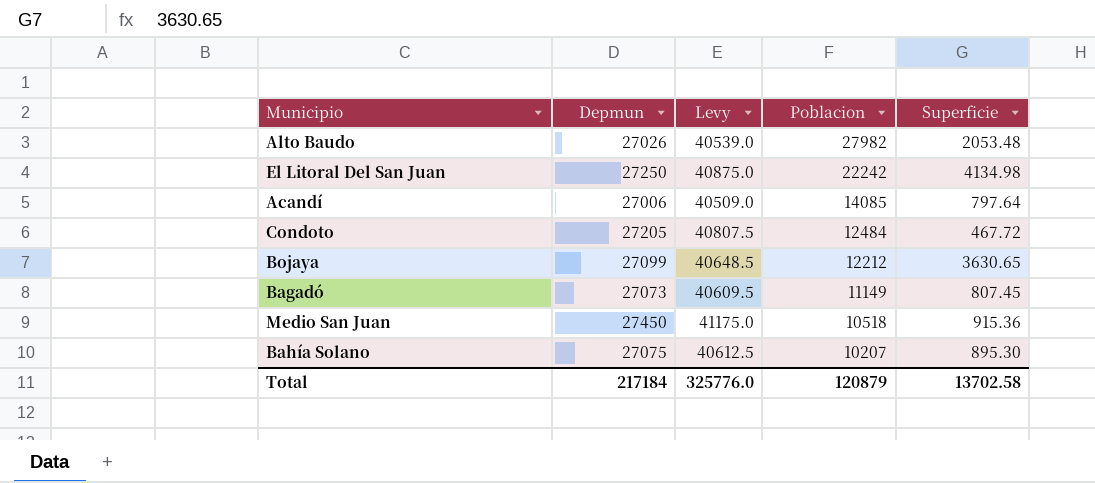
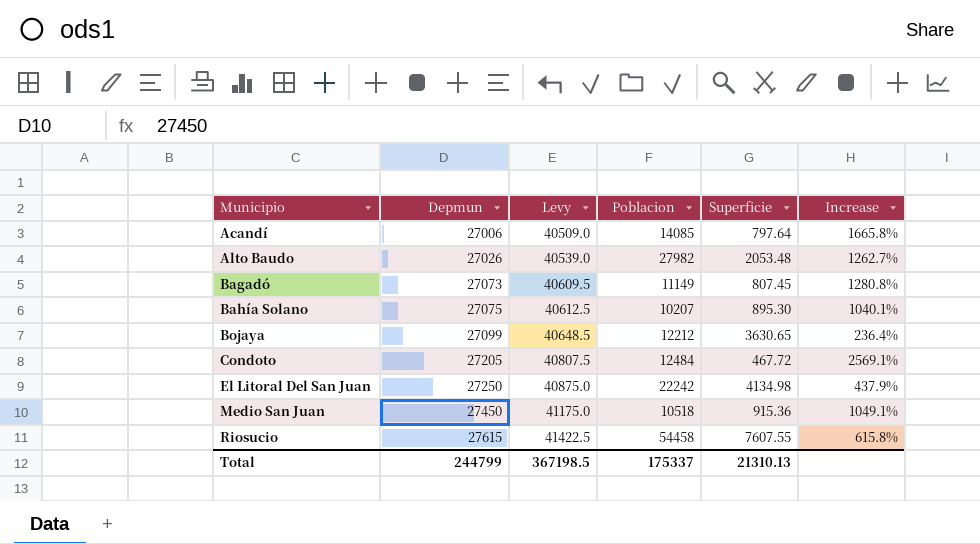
row order: Poblacion descending -> Municipio ascending
column Increase | formula: none -> ([Poblacion] - [Superficie]) / [Superficie]
row Riosucio: none -> 27615 | 41422.5 | 54458 | 7607.55 | 615.8%
Total | Depmun: 217184 -> 244799
Total | Levy: 325776.0 -> 367198.5
Total | Poblacion: 120879 -> 175337
Total | Superficie: 13702.58 -> 21310.13

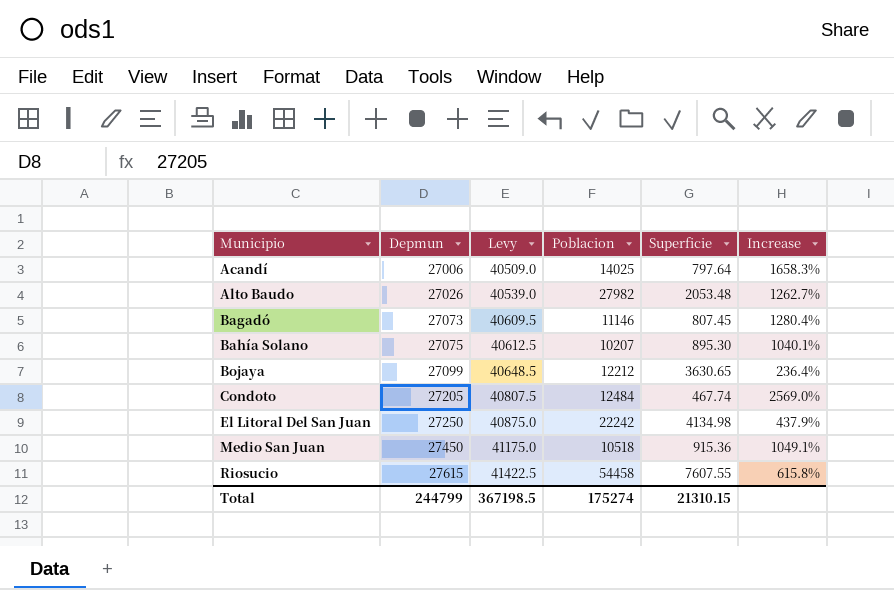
Acandí | Poblacion: 14085 -> 14025
Acandí | Increase: 1665.8% -> 1658.3%
Bagadó | Poblacion: 11149 -> 11146
Bagadó | Increase: 1280.8% -> 1280.4%
Condoto | Superficie: 467.72 -> 467.74
Condoto | Increase: 2569.1% -> 2569.0%
Total | Poblacion: 175337 -> 175274
Total | Superficie: 21310.13 -> 21310.15

